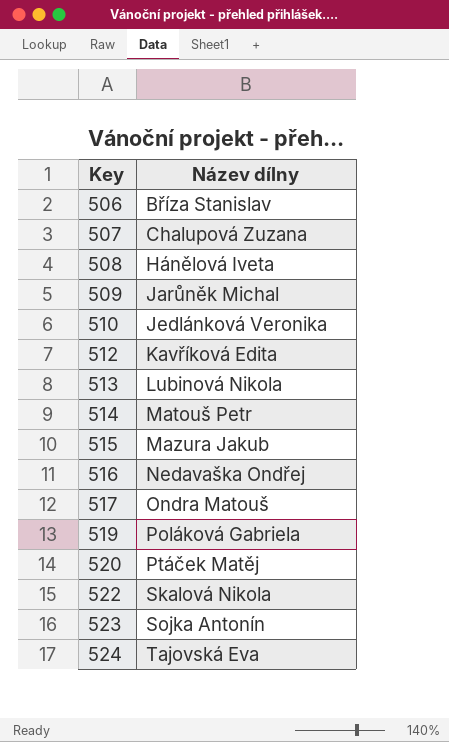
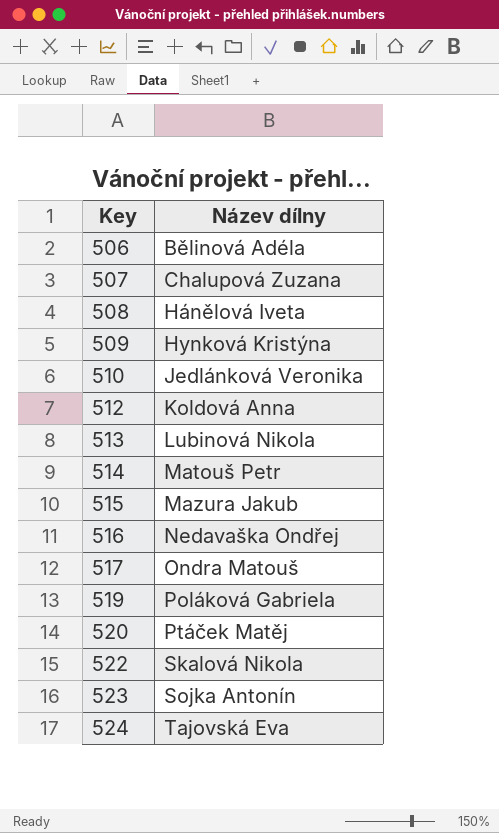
506 | Název dílny: Bříza Stanislav -> Bělinová Adéla
509 | Název dílny: Jarůněk Michal -> Hynková Kristýna
512 | Název dílny: Kavříková Edita -> Koldová Anna

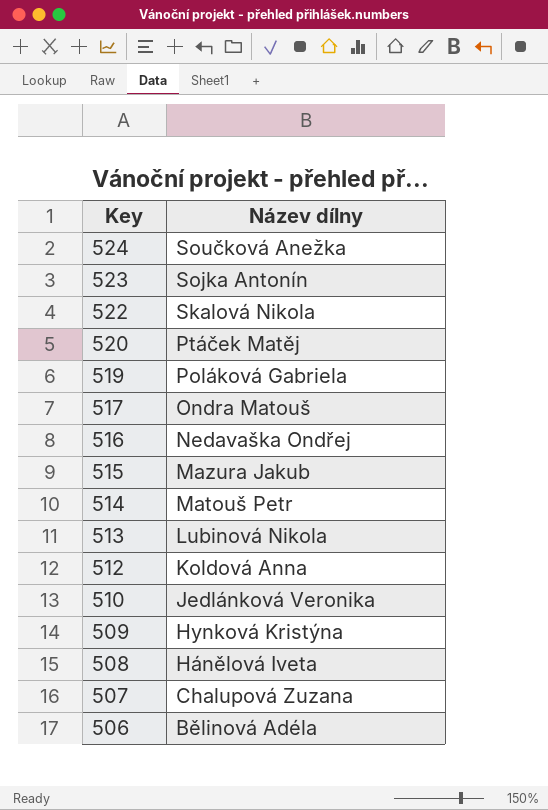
row order: Key ascending -> Key descending
524 | Název dílny: Tajovská Eva -> Součková Anežka

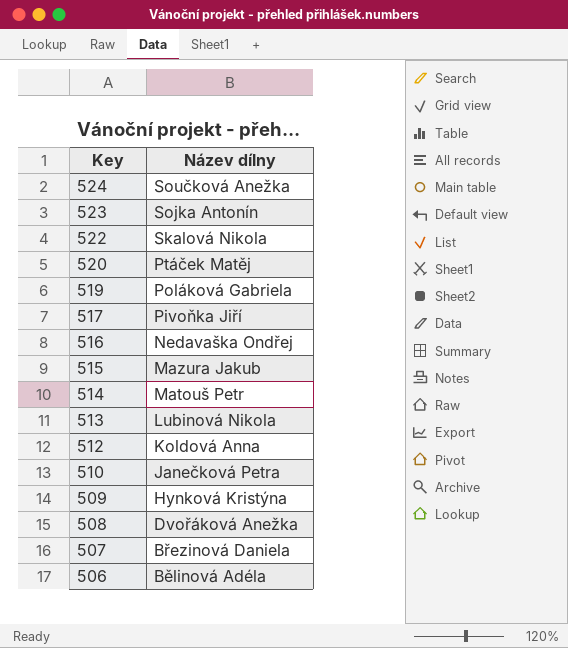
517 | Název dílny: Ondra Matouš -> Pivoňka Jiří
510 | Název dílny: Jedlánková Veronika -> Janečková Petra
508 | Název dílny: Hánělová Iveta -> Dvořáková Anežka
507 | Název dílny: Chalupová Zuzana -> Březinová Daniela

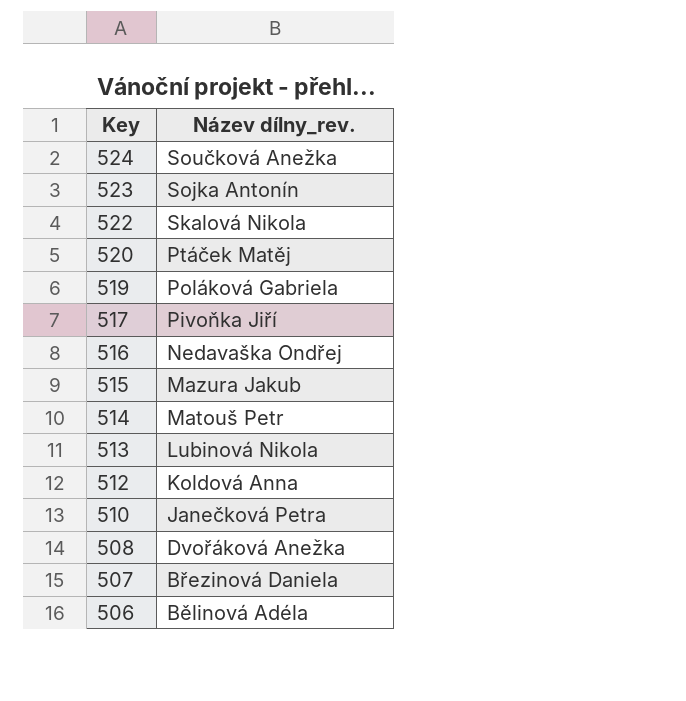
column name: Název dílny -> Název dílny_rev.
row 509: Hynková Kristýna -> none

